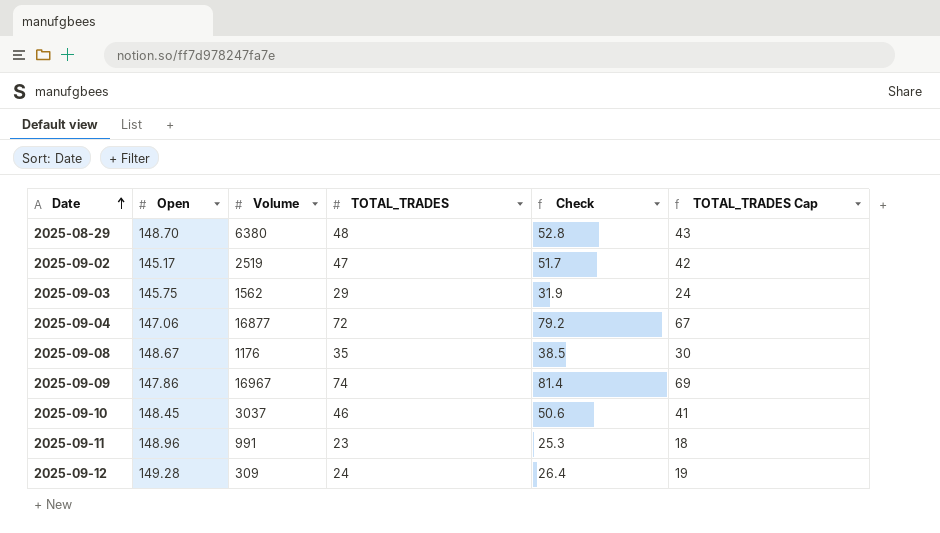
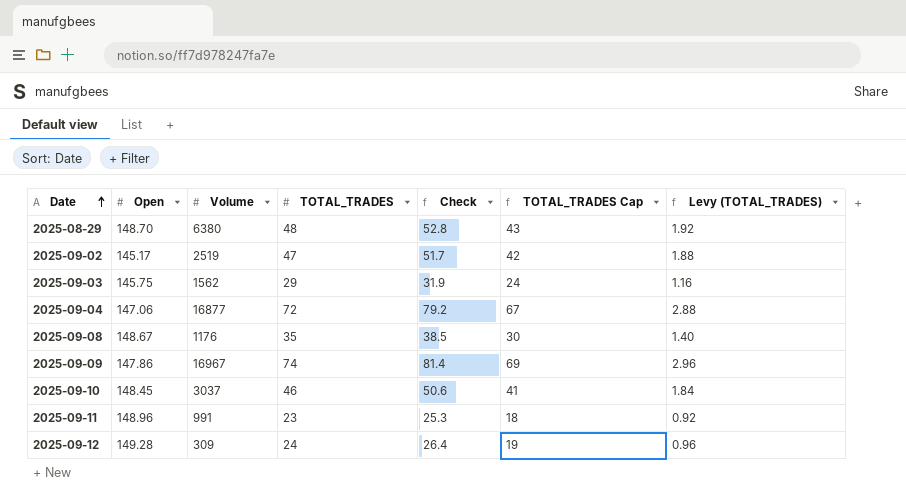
column Levy (TOTAL_TRADES) | formula: none -> [TOTAL_TRADES] * 0.04

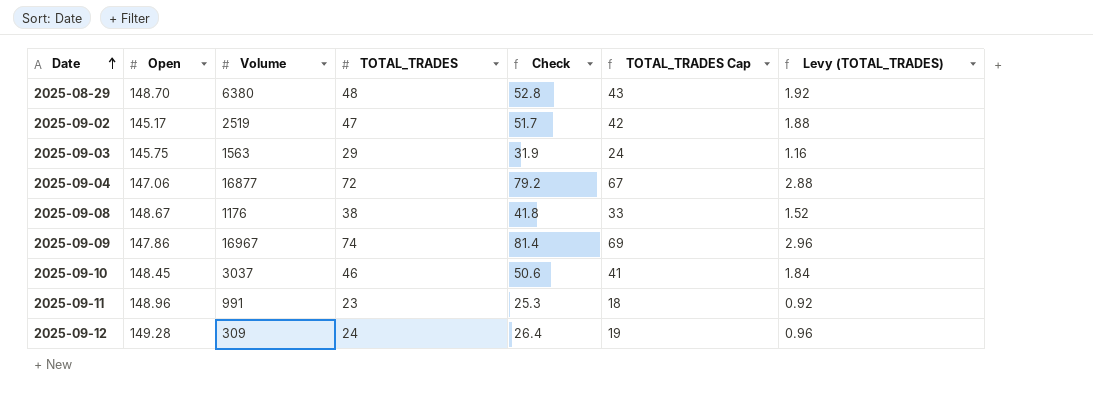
2025-09-03 | Volume: 1562 -> 1563
2025-09-08 | TOTAL_TRADES: 35 -> 38
2025-09-08 | Check: 38.5 -> 41.8
2025-09-08 | TOTAL_TRADES Cap: 30 -> 33
2025-09-08 | Levy (TOTAL_TRADES): 1.40 -> 1.52

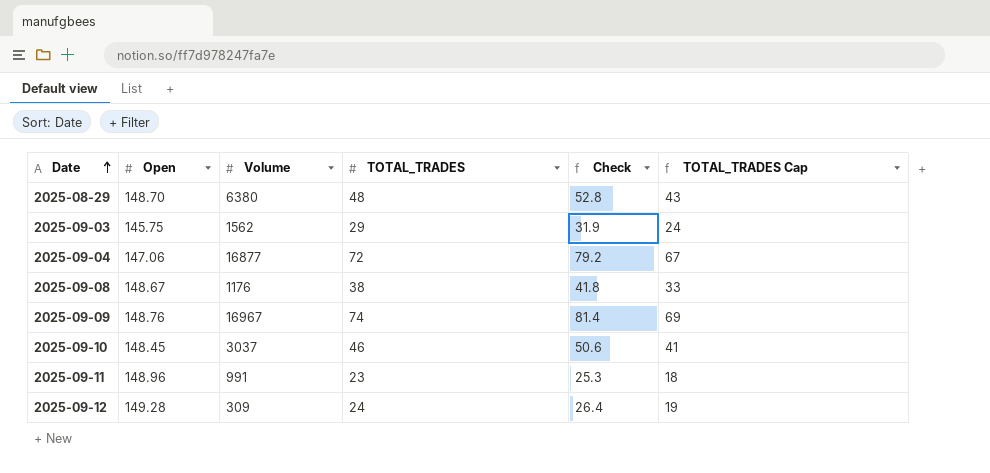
column Levy (TOTAL_TRADES) | formula: [TOTAL_TRADES] * 0.04 -> none
row 2025-09-02: 145.17 | 2519 | 47 | 51.7 | 42 | 1.88 -> none
2025-09-03 | Volume: 1563 -> 1562
2025-09-09 | Open: 147.86 -> 148.76

